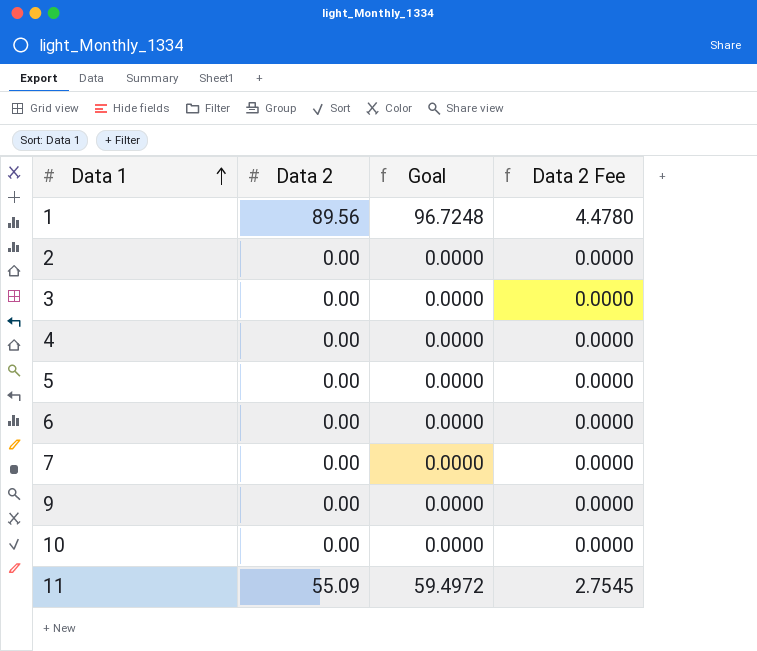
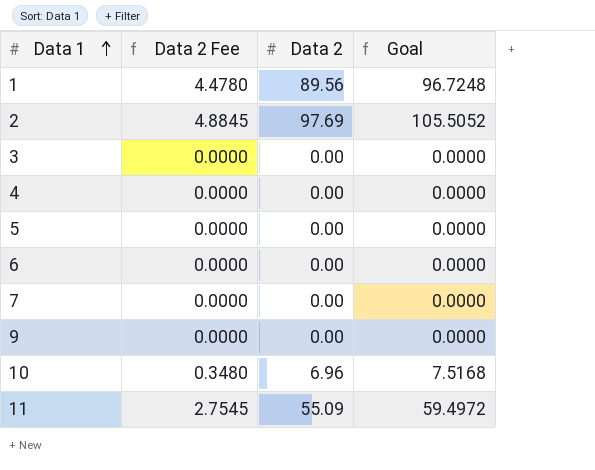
column Data 2 Fee | position: 4 -> 2
2 | Data 2 Fee: 0.0000 -> 4.8845
2 | Data 2: 0.00 -> 97.69
2 | Goal: 0.0000 -> 105.5052
10 | Data 2 Fee: 0.0000 -> 0.3480
10 | Data 2: 0.00 -> 6.96
10 | Goal: 0.0000 -> 7.5168

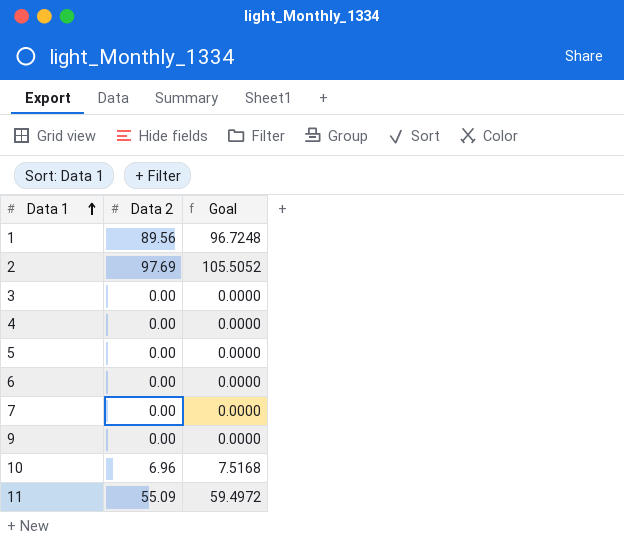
column Data 2 Fee | formula: [Data 2] * 0.05 -> none

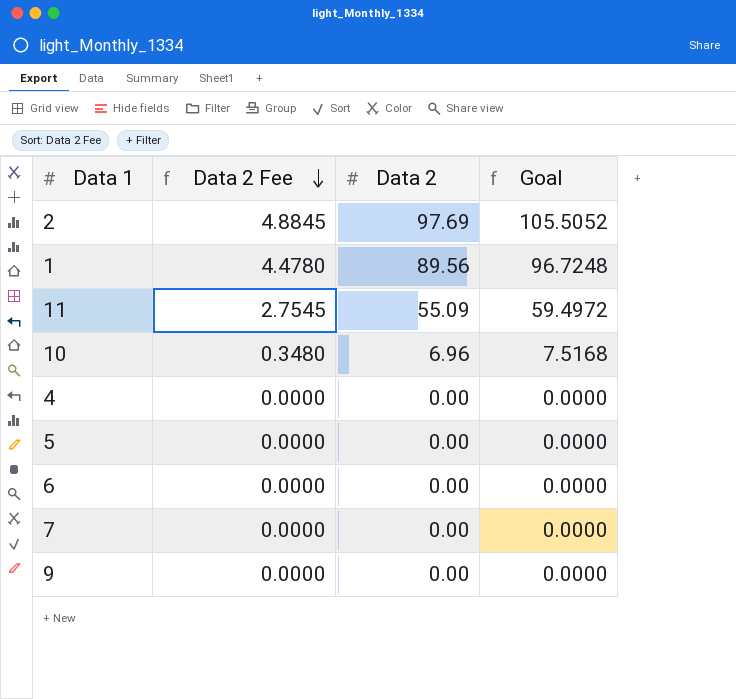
row order: Data 1 ascending -> Data 2 Fee descending
column Data 2 Fee | formula: none -> [Data 2] * 0.05
row 3: 0.00 | 0.0000 -> none

